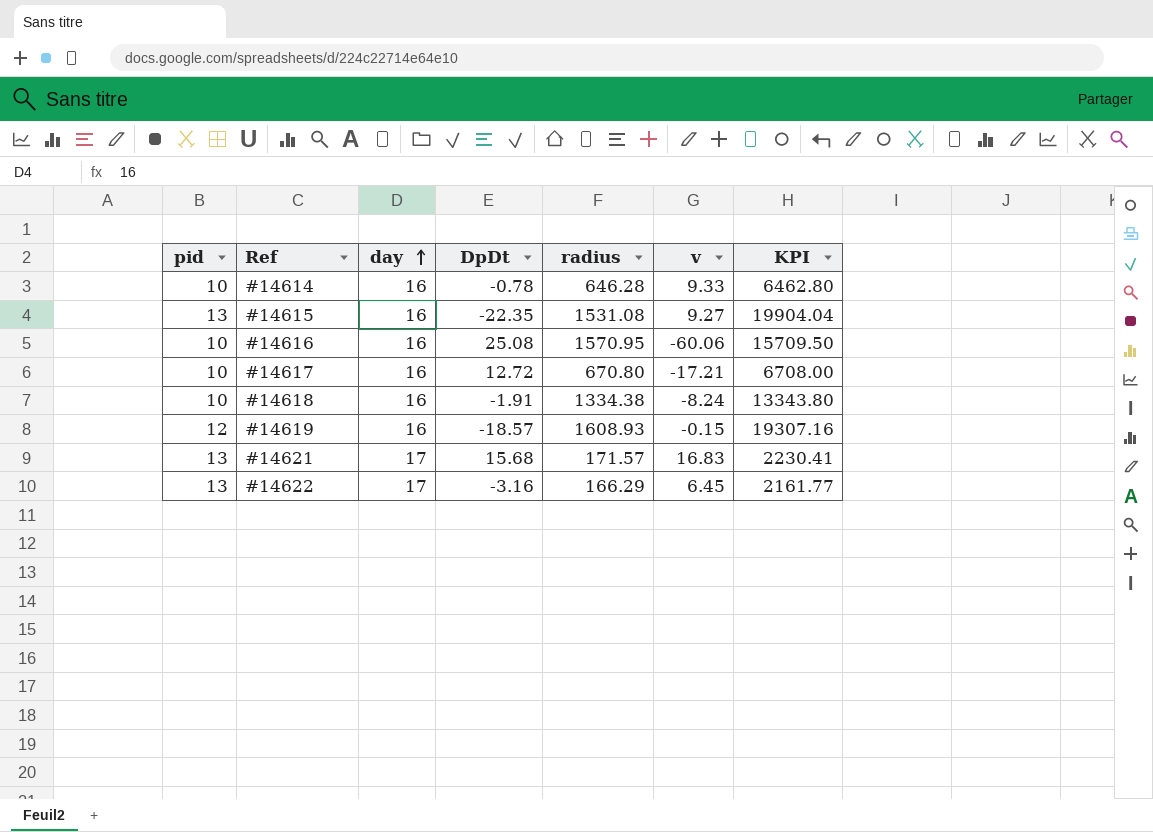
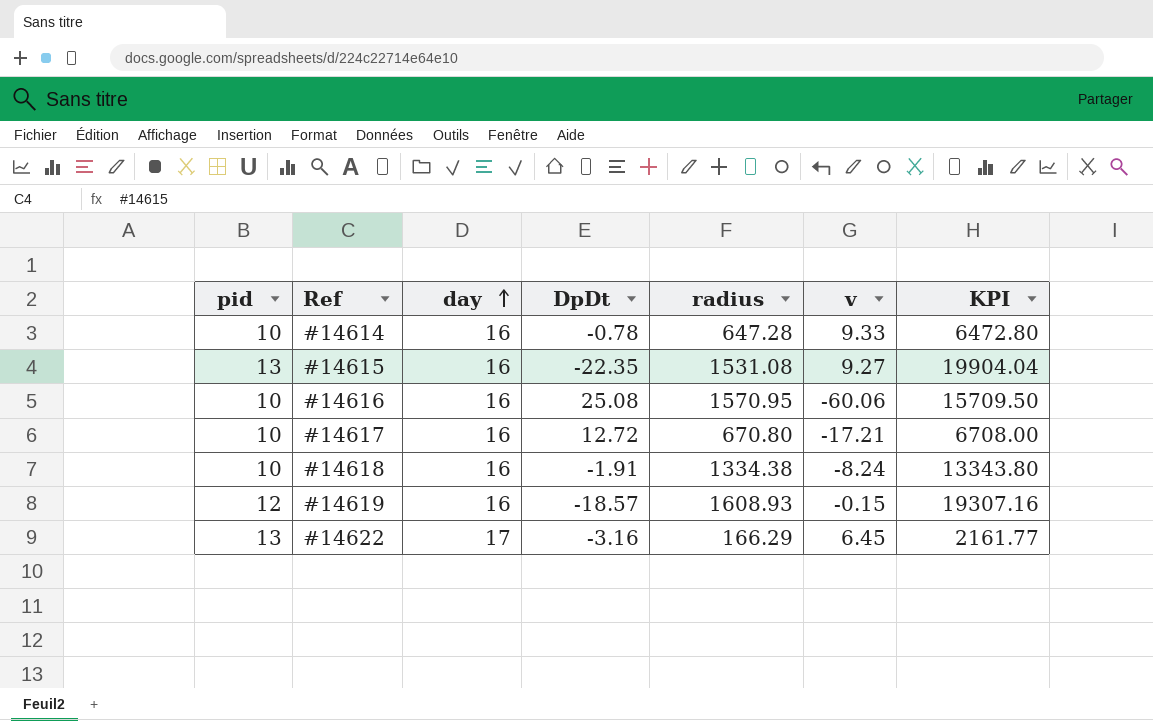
row #14621: 13 | 17 | 15.68 | 171.57 | 16.83 | 2230.41 -> none
#14614 | radius: 646.28 -> 647.28
#14614 | KPI: 6462.80 -> 6472.80

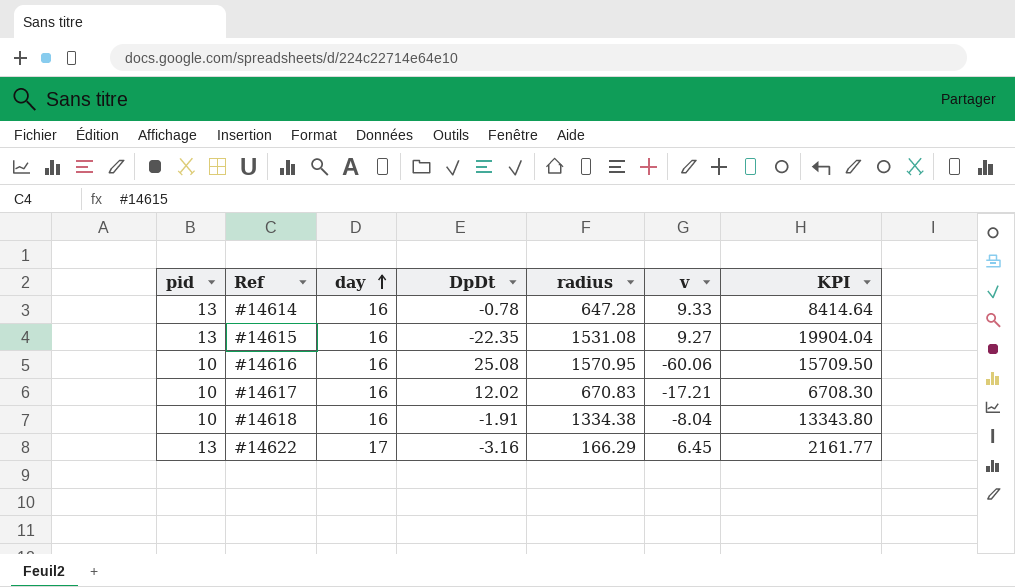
row #14619: 12 | 16 | -18.57 | 1608.93 | -0.15 | 19307.16 -> none
#14614 | pid: 10 -> 13
#14614 | KPI: 6472.80 -> 8414.64
#14617 | DpDt: 12.72 -> 12.02
#14617 | radius: 670.80 -> 670.83
#14617 | KPI: 6708.00 -> 6708.30
#14618 | v: -8.24 -> -8.04

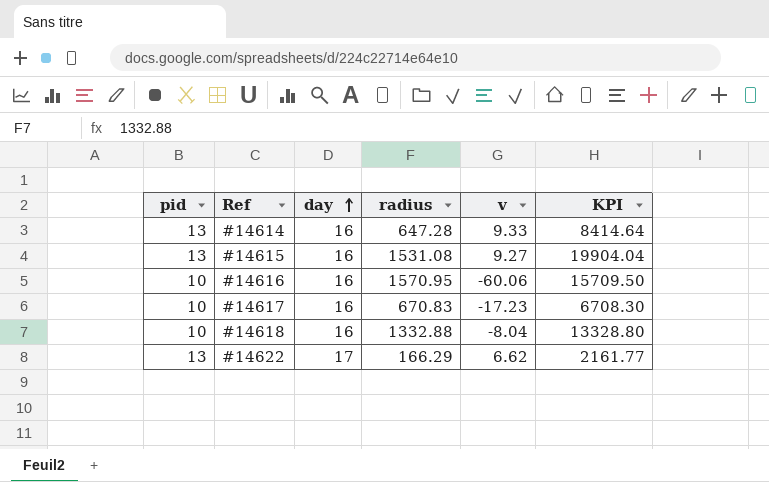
column DpDt | position: 4 -> none
#14617 | v: -17.21 -> -17.23
#14618 | radius: 1334.38 -> 1332.88
#14618 | KPI: 13343.80 -> 13328.80
#14622 | v: 6.45 -> 6.62

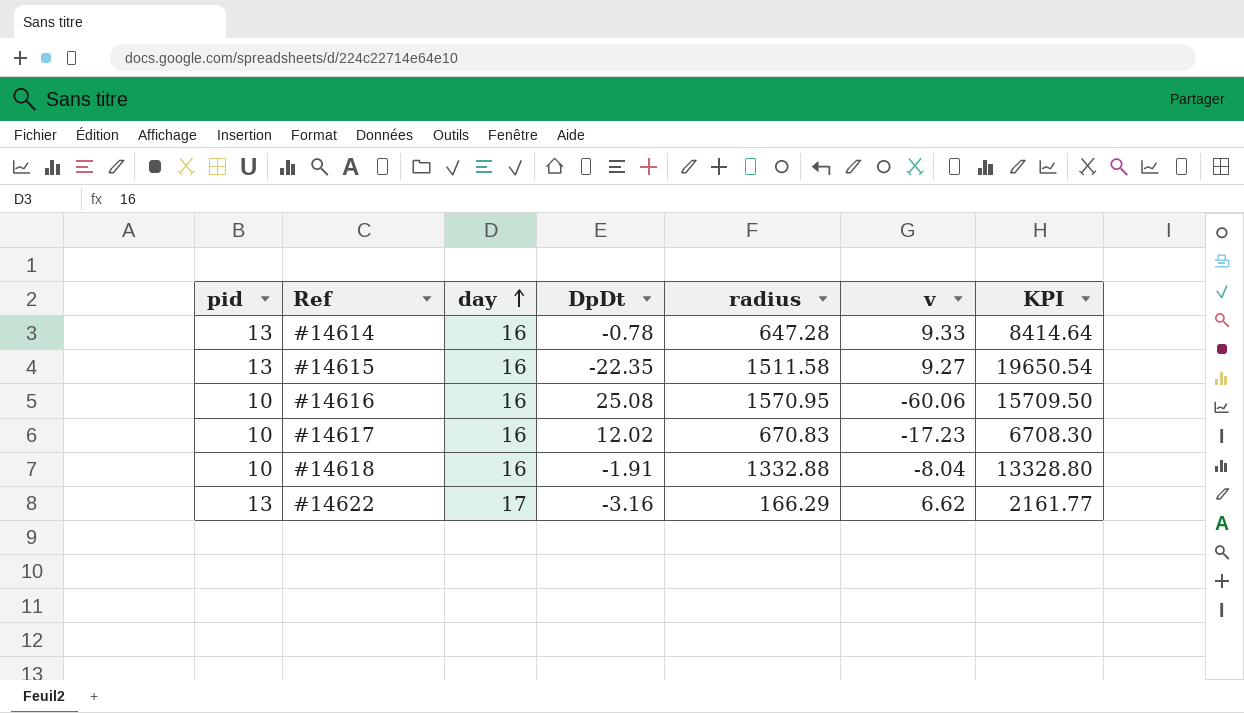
column DpDt | position: none -> 4
#14615 | radius: 1531.08 -> 1511.58
#14615 | KPI: 19904.04 -> 19650.54

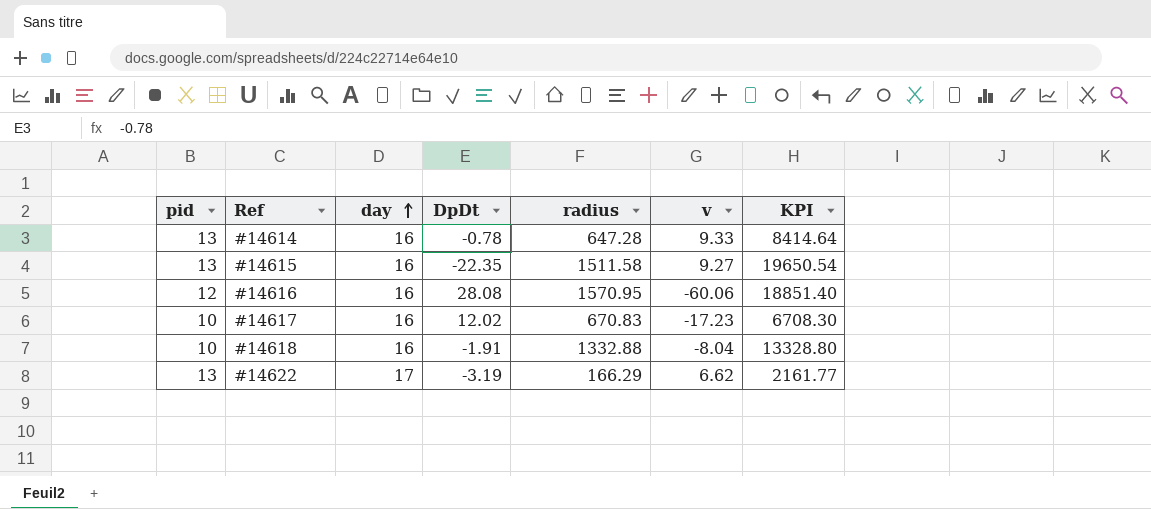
#14616 | pid: 10 -> 12
#14616 | DpDt: 25.08 -> 28.08
#14616 | KPI: 15709.50 -> 18851.40
#14622 | DpDt: -3.16 -> -3.19

